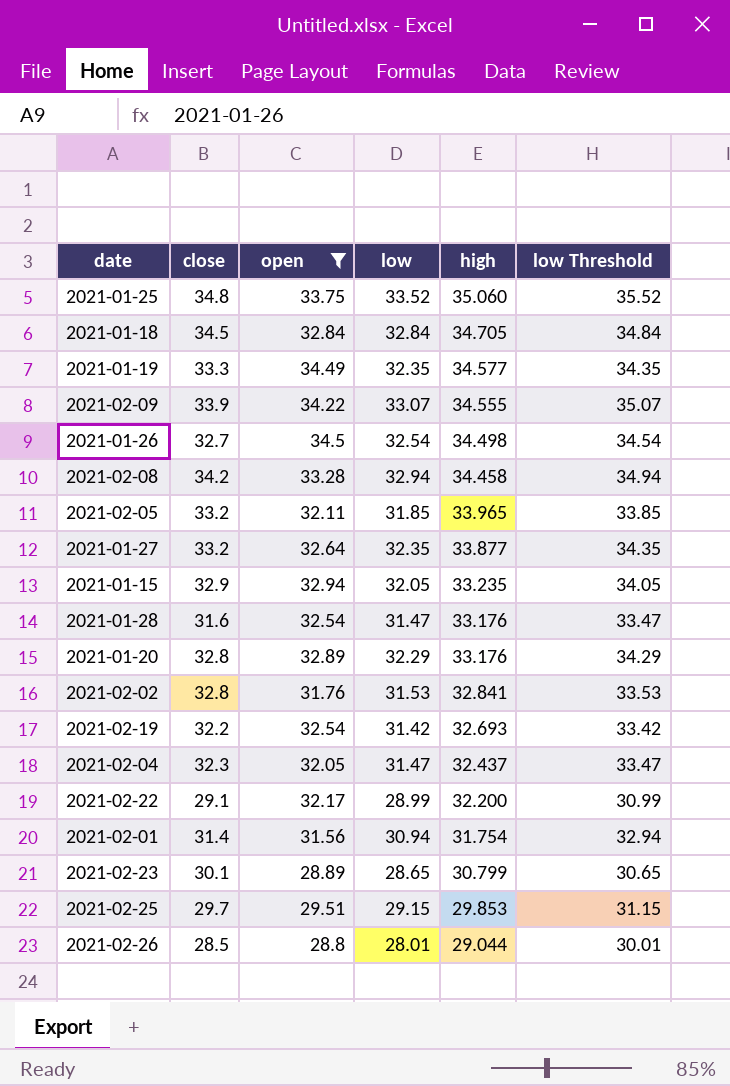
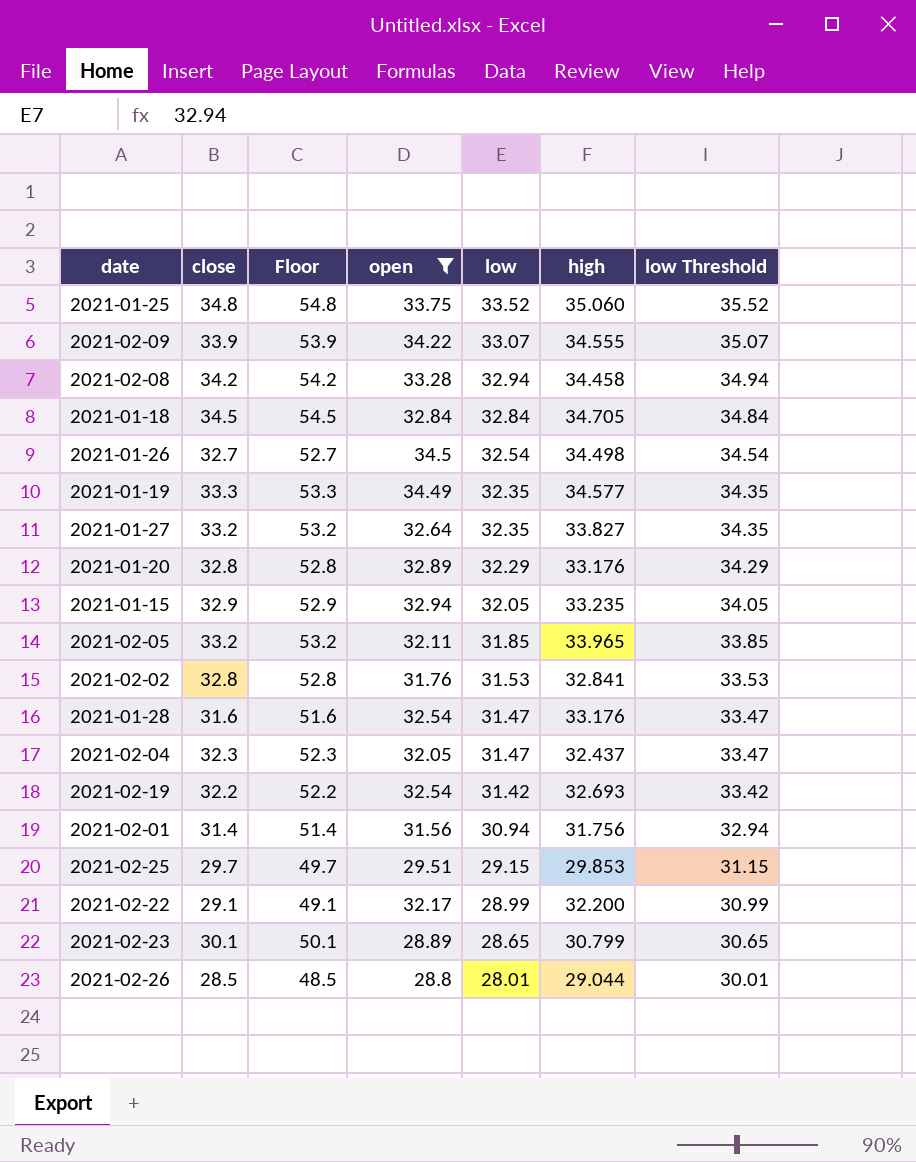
row order: high descending -> low descending
column Floor | formula: none -> [close] + 20
2021-01-27 | high: 33.877 -> 33.827
2021-02-01 | high: 31.754 -> 31.756

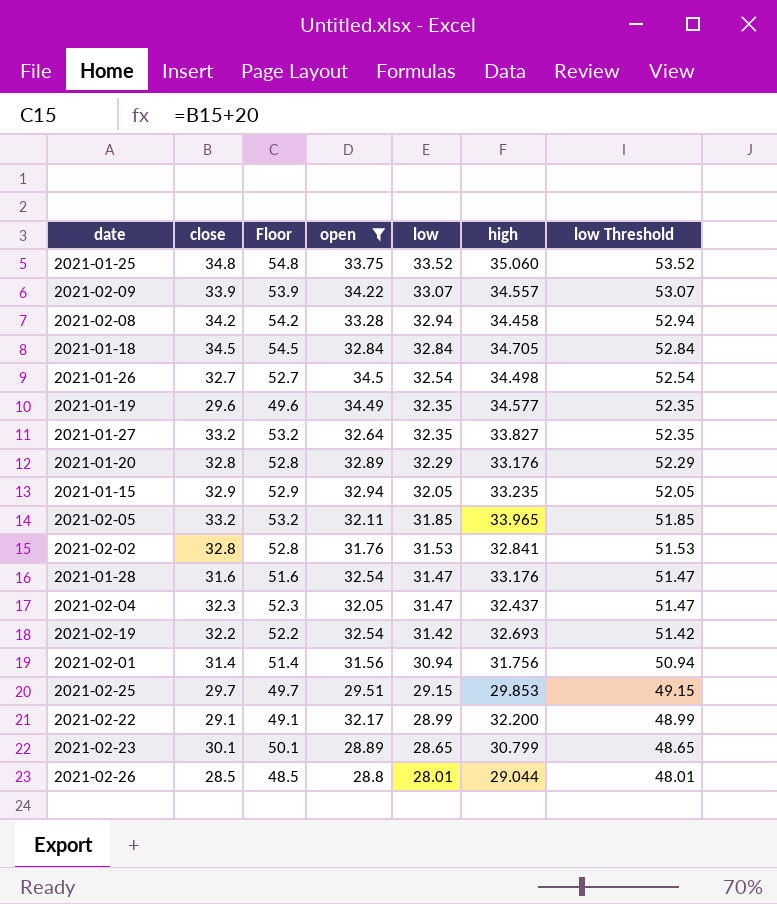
column low Threshold | formula: [low] + 2 -> [low] + 20
2021-02-09 | high: 34.555 -> 34.557
2021-01-19 | close: 33.3 -> 29.6
2021-01-19 | Floor: 53.3 -> 49.6

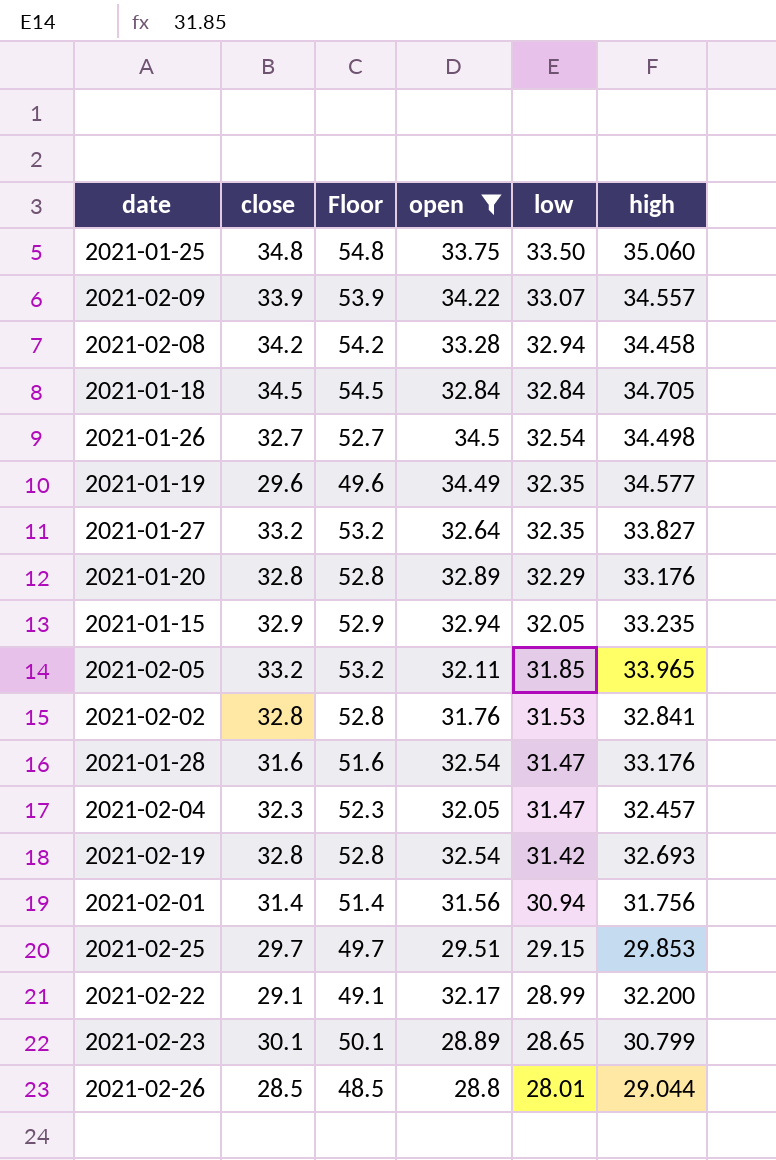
column low Threshold | formula: [low] + 20 -> none
2021-01-25 | low: 33.52 -> 33.50
2021-02-04 | high: 32.437 -> 32.457
2021-02-19 | close: 32.2 -> 32.8
2021-02-19 | Floor: 52.2 -> 52.8

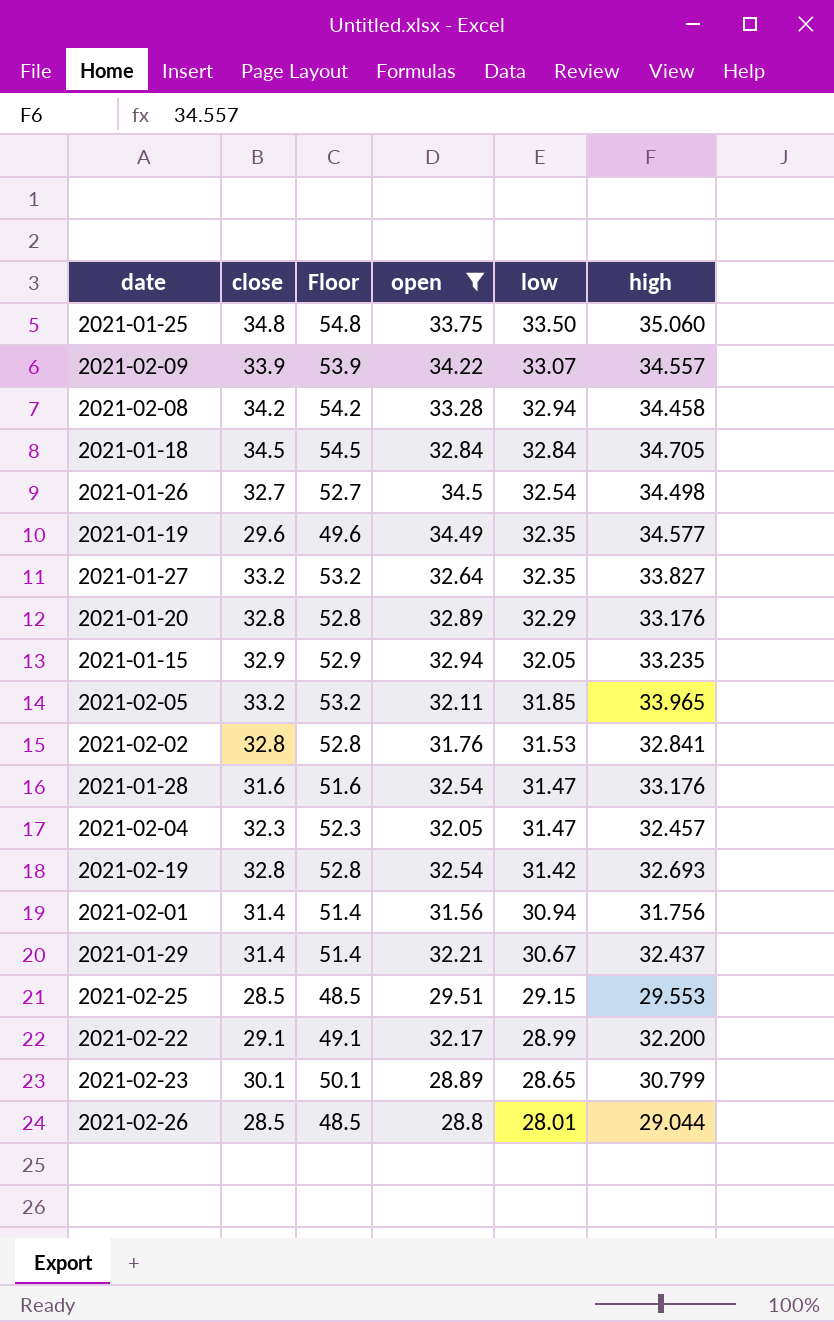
row 2021-01-29: none -> 31.4 | 51.4 | 32.21 | 30.67 | 32.437
2021-02-25 | close: 29.7 -> 28.5
2021-02-25 | Floor: 49.7 -> 48.5
2021-02-25 | high: 29.853 -> 29.553

